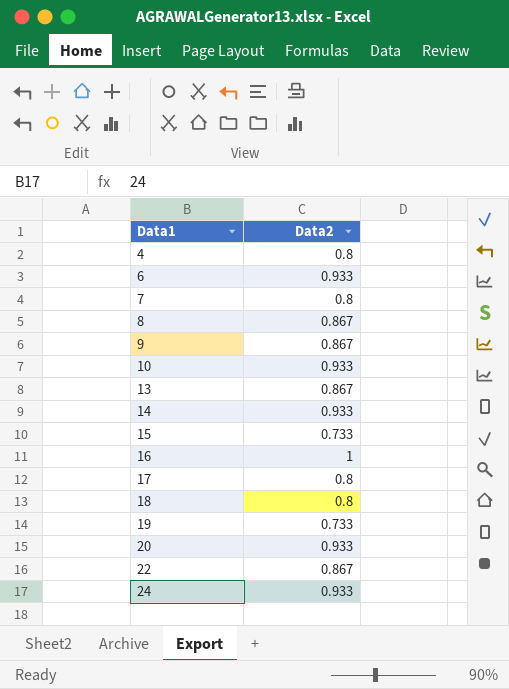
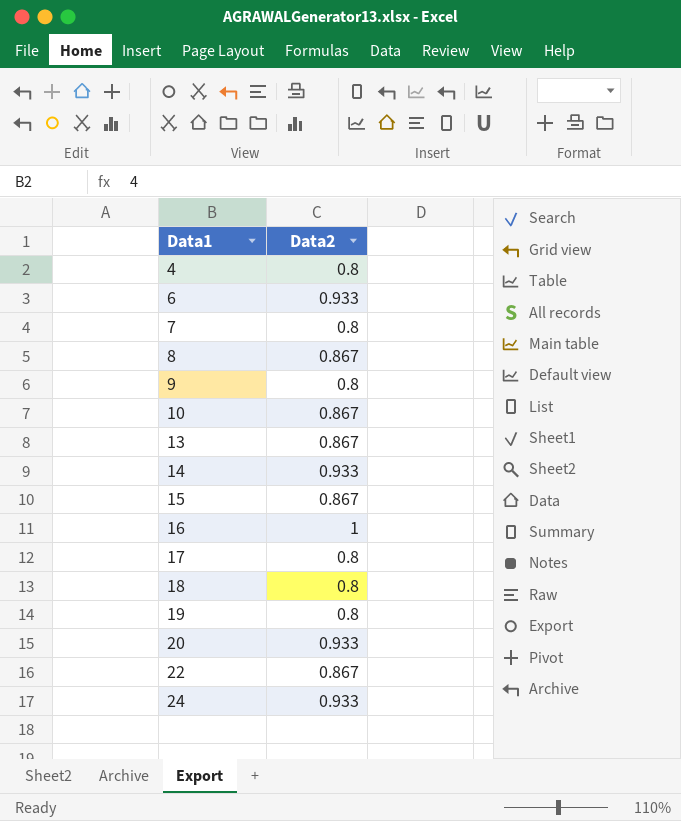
9 | Data2: 0.867 -> 0.8
10 | Data2: 0.933 -> 0.867
15 | Data2: 0.733 -> 0.867
19 | Data2: 0.733 -> 0.8

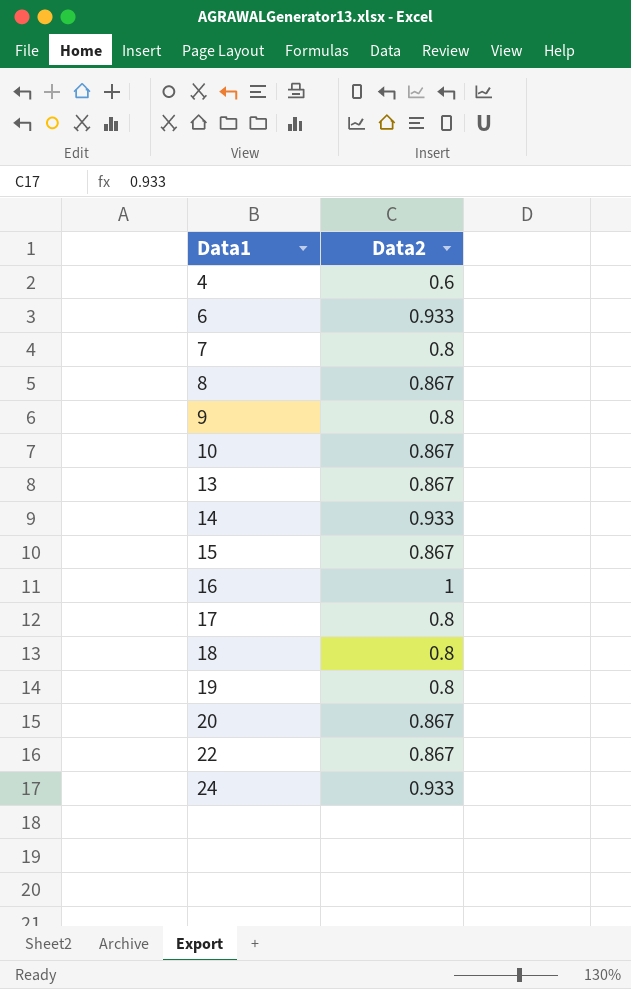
4 | Data2: 0.8 -> 0.6
20 | Data2: 0.933 -> 0.867

